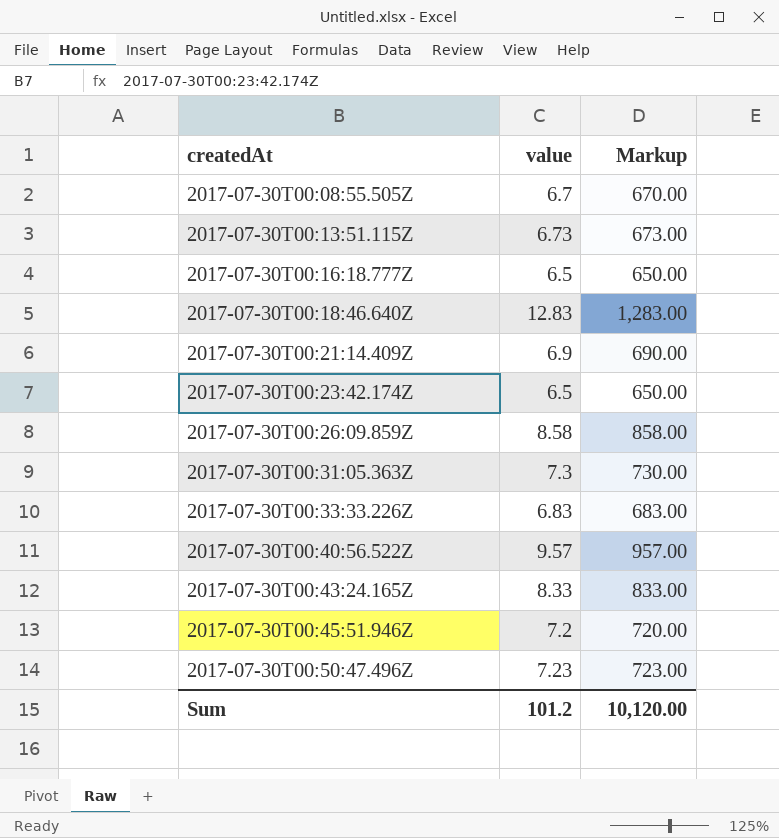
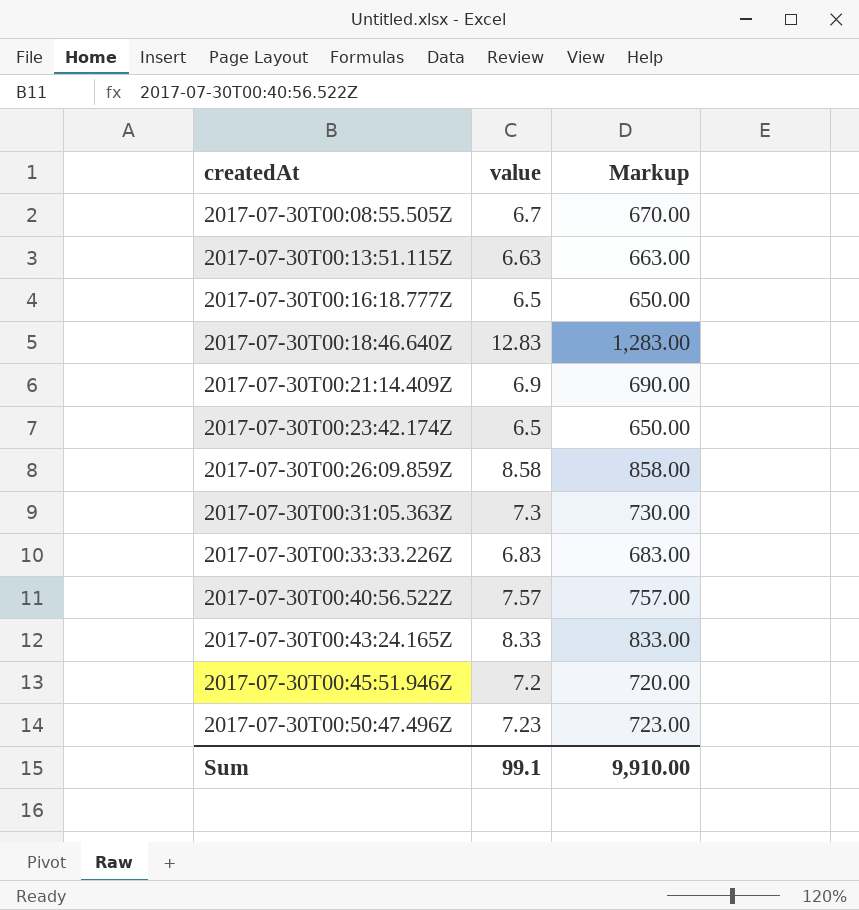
2017-07-30T00:13:51.115Z | value: 6.73 -> 6.63
2017-07-30T00:13:51.115Z | Markup: 673.00 -> 663.00
2017-07-30T00:40:56.522Z | value: 9.57 -> 7.57
2017-07-30T00:40:56.522Z | Markup: 957.00 -> 757.00
Sum | value: 101.2 -> 99.1
Sum | Markup: 10,120.00 -> 9,910.00

